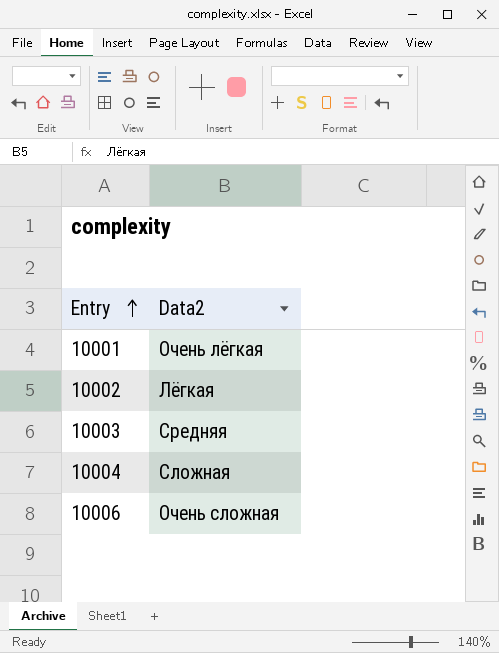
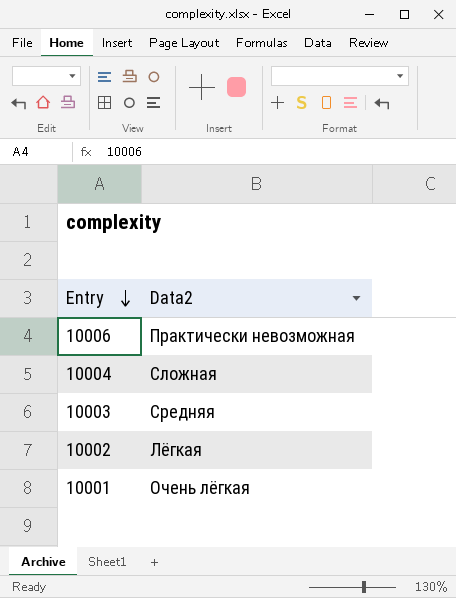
row order: Entry ascending -> Entry descending
10006 | Data2: Очень сложная -> Практически невозможная

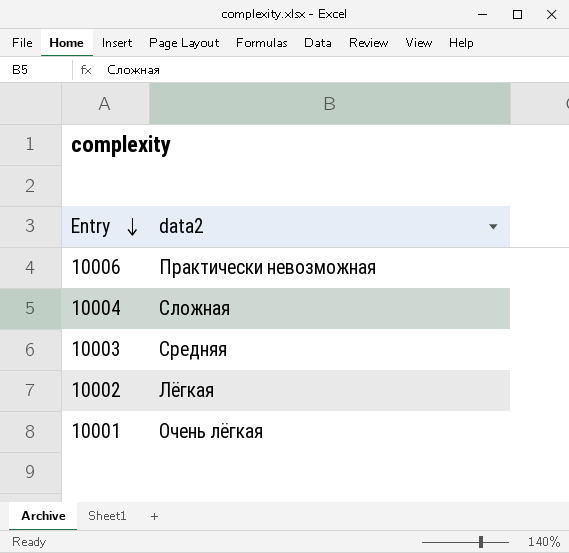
column name: Data2 -> data2

